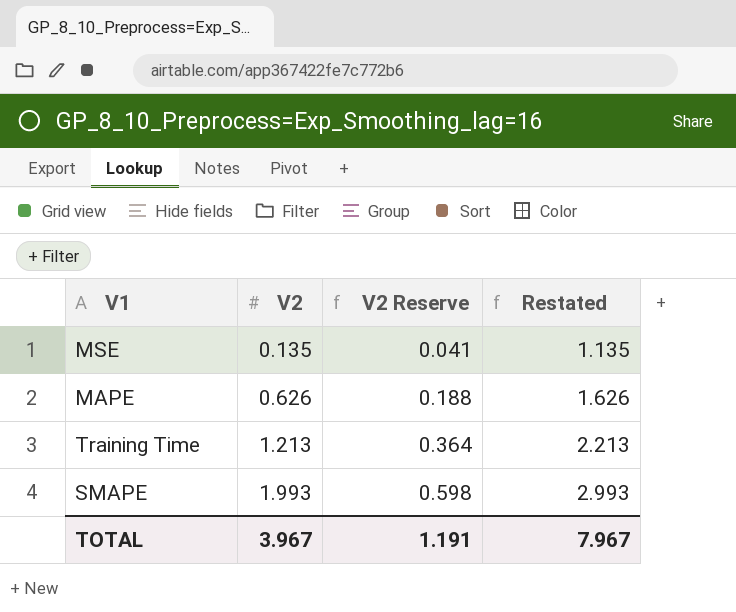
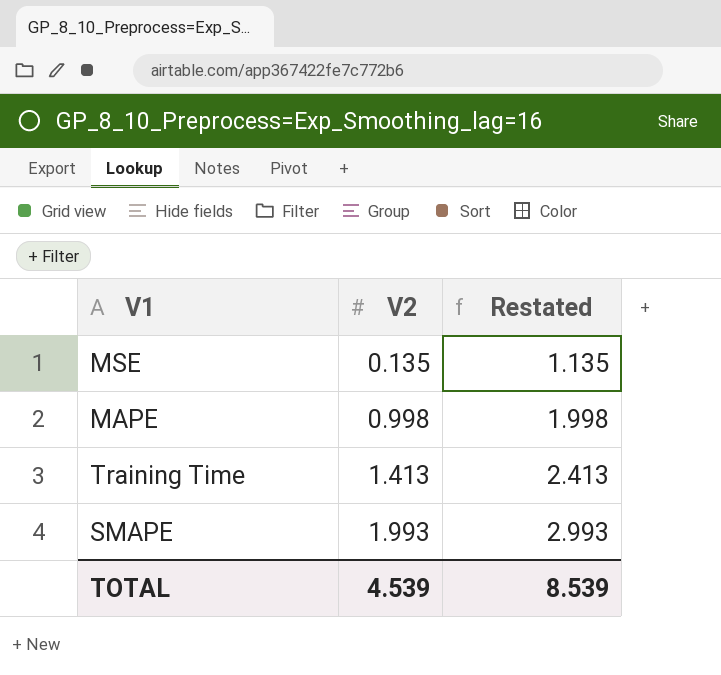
column V2 Reserve | formula: [V2] * 0.3 -> none
MAPE | V2: 0.626 -> 0.998
MAPE | Restated: 1.626 -> 1.998
Training Time | V2: 1.213 -> 1.413
Training Time | Restated: 2.213 -> 2.413
TOTAL | V2: 3.967 -> 4.539
TOTAL | Restated: 7.967 -> 8.539

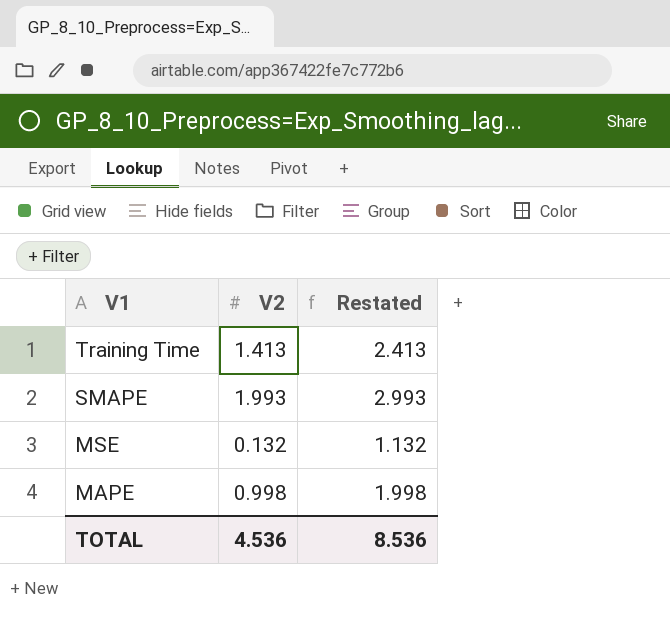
row order: V2 ascending -> V1 descending
MSE | V2: 0.135 -> 0.132
MSE | Restated: 1.135 -> 1.132
TOTAL | V2: 4.539 -> 4.536
TOTAL | Restated: 8.539 -> 8.536

